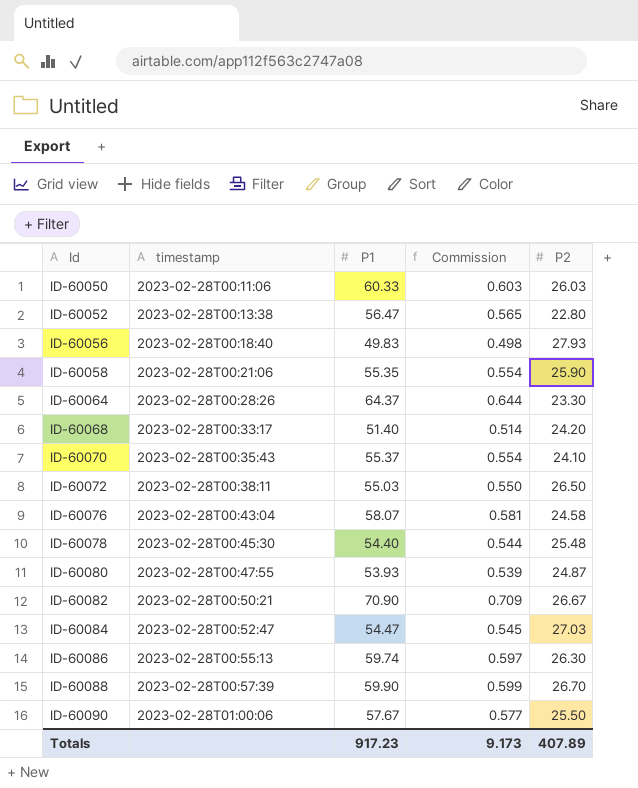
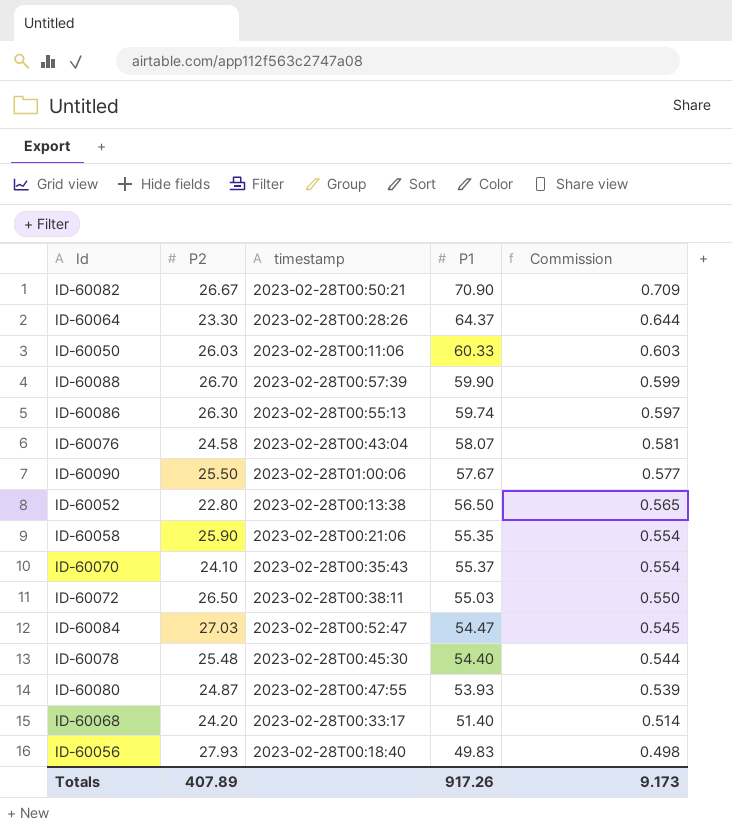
row order: Id ascending -> Commission descending
column P2 | position: 5 -> 2
ID-60052 | P1: 56.47 -> 56.50
Totals | P1: 917.23 -> 917.26

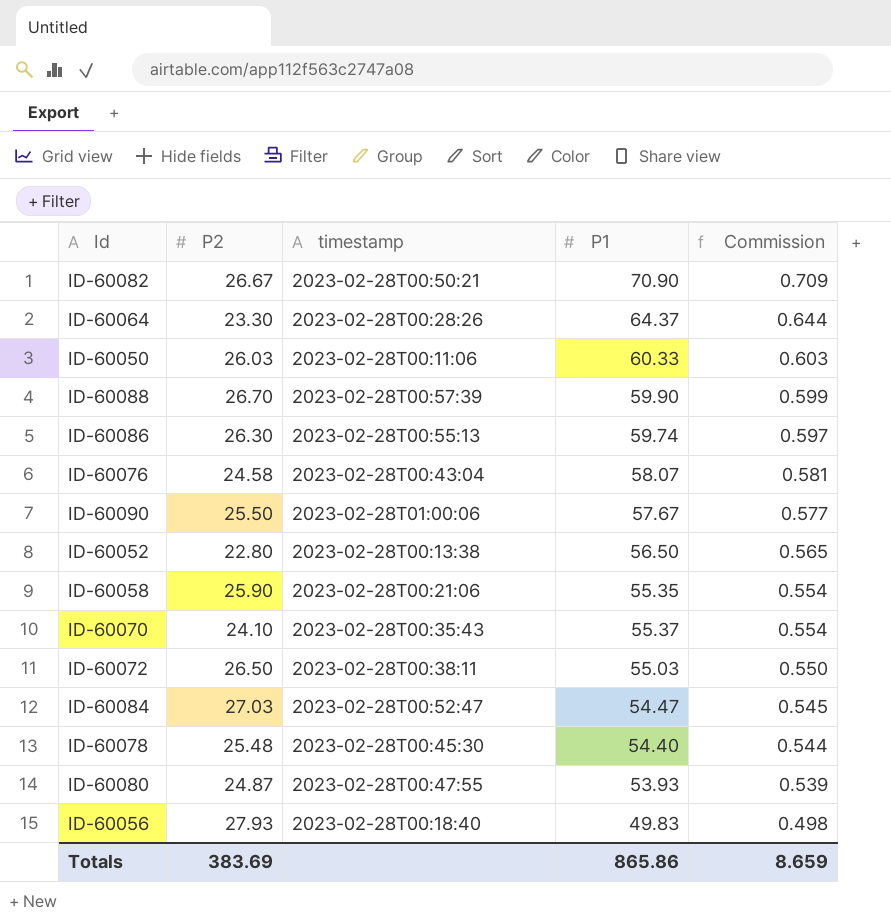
row ID-60068: 24.20 | 2023-02-28T00:33:17 | 51.40 | 0.514 -> none
Totals | P2: 407.89 -> 383.69
Totals | P1: 917.26 -> 865.86
Totals | Commission: 9.173 -> 8.659

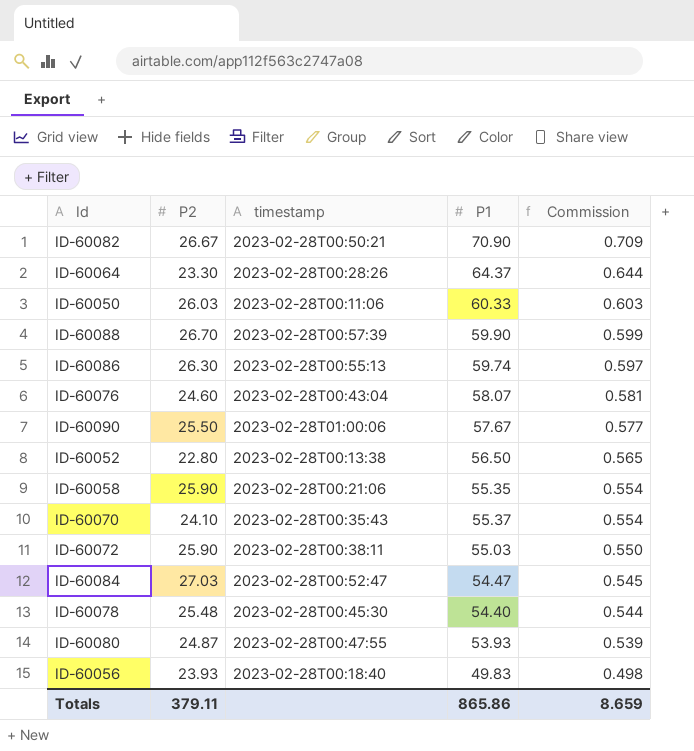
ID-60076 | P2: 24.58 -> 24.60
ID-60072 | P2: 26.50 -> 25.90
ID-60056 | P2: 27.93 -> 23.93
Totals | P2: 383.69 -> 379.11

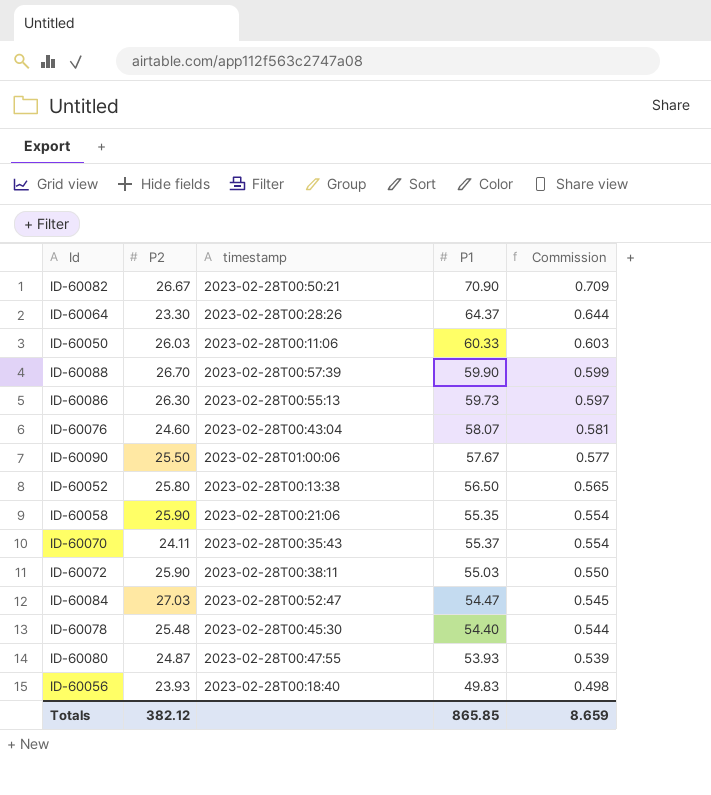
ID-60086 | P1: 59.74 -> 59.73
ID-60052 | P2: 22.80 -> 25.80
ID-60070 | P2: 24.10 -> 24.11
Totals | P2: 379.11 -> 382.12
Totals | P1: 865.86 -> 865.85

